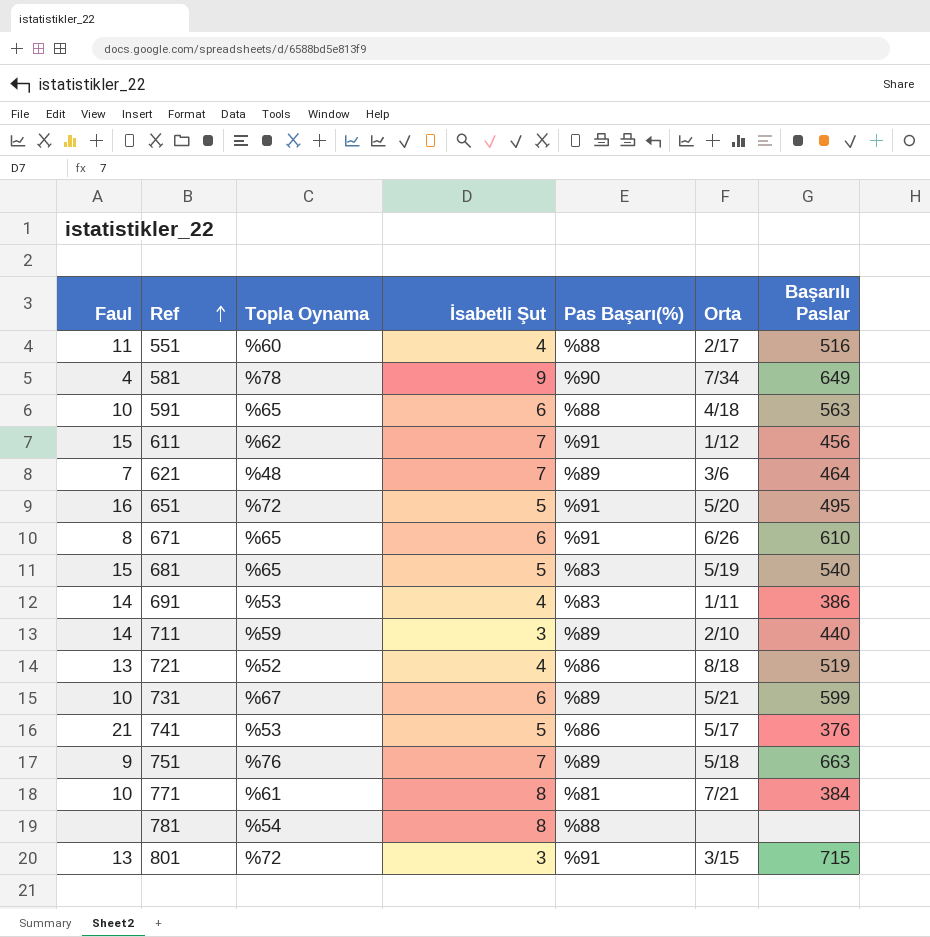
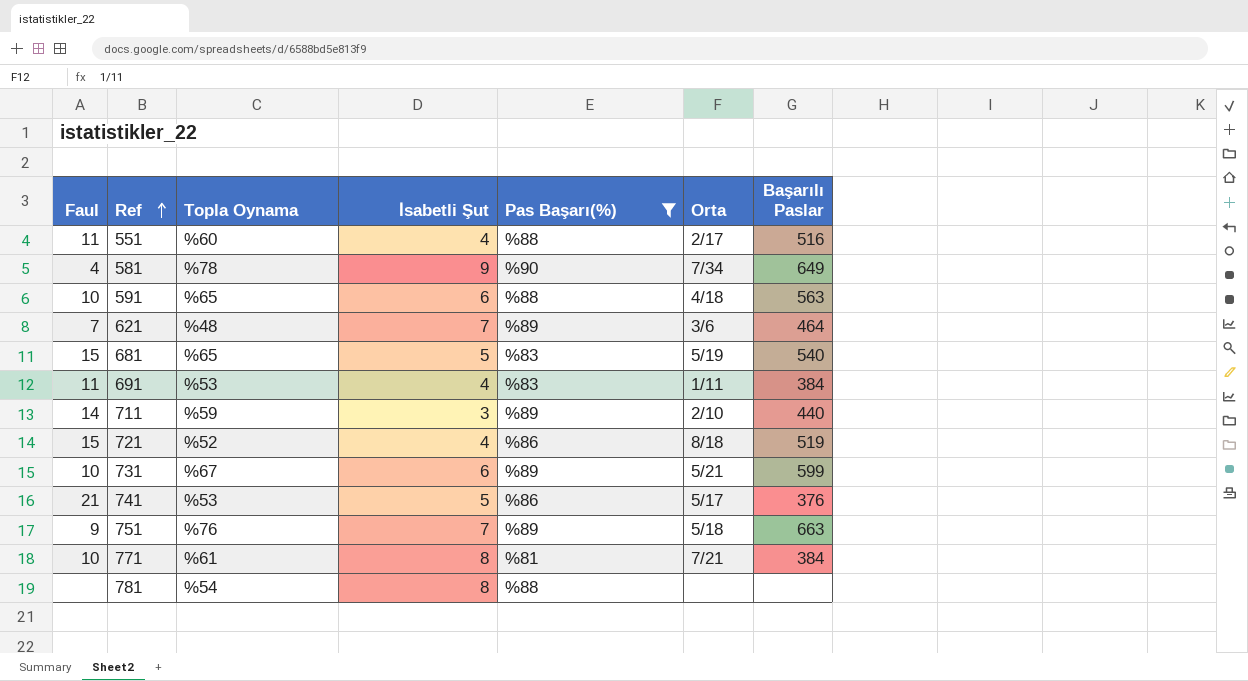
filter: none -> Pas Başarı(%) != %91
691 | Faul: 14 -> 11
691 | Başarılı Paslar: 386 -> 384
721 | Faul: 13 -> 15

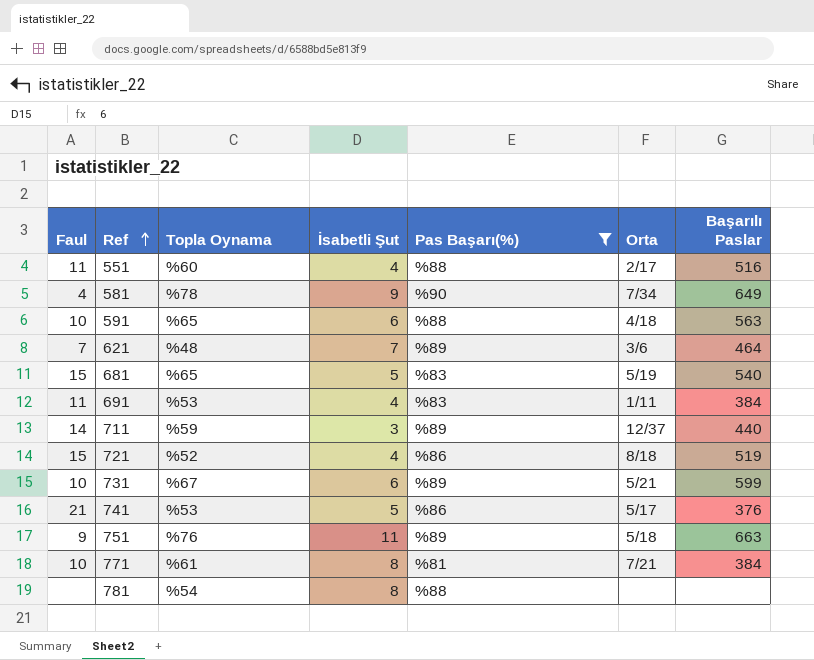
711 | Orta: 2/10 -> 12/37
751 | İsabetli Şut: 7 -> 11

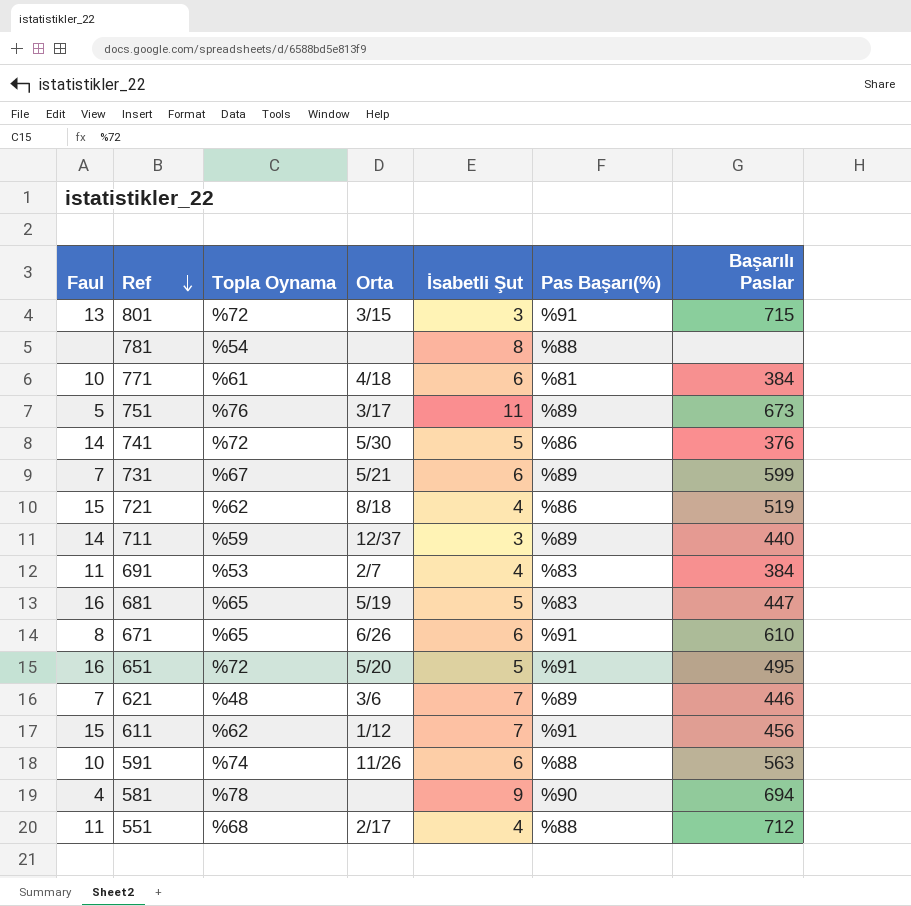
filter: Pas Başarı(%) != %91 -> none
row order: Ref ascending -> Ref descending
column Orta | position: 6 -> 4
771 | Orta: 7/21 -> 4/18
771 | İsabetli Şut: 8 -> 6
751 | Faul: 9 -> 5
751 | Orta: 5/18 -> 3/17
751 | Başarılı Paslar: 663 -> 673
741 | Faul: 21 -> 14
741 | Topla Oynama: %53 -> %72
741 | Orta: 5/17 -> 5/30
731 | Faul: 10 -> 7
721 | Topla Oynama: %52 -> %62
691 | Orta: 1/11 -> 2/7
681 | Faul: 15 -> 16
681 | Başarılı Paslar: 540 -> 447
621 | Başarılı Paslar: 464 -> 446
591 | Topla Oynama: %65 -> %74
591 | Orta: 4/18 -> 11/26
581 | Orta: 7/34 -> none
581 | Başarılı Paslar: 649 -> 694
551 | Topla Oynama: %60 -> %68
551 | Başarılı Paslar: 516 -> 712

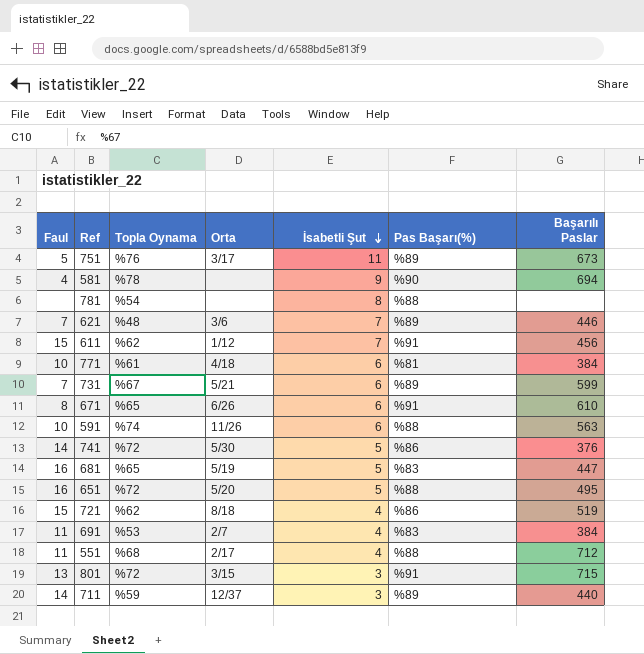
row order: Ref descending -> İsabetli Şut descending
651 | Pas Başarı(%): %91 -> %88

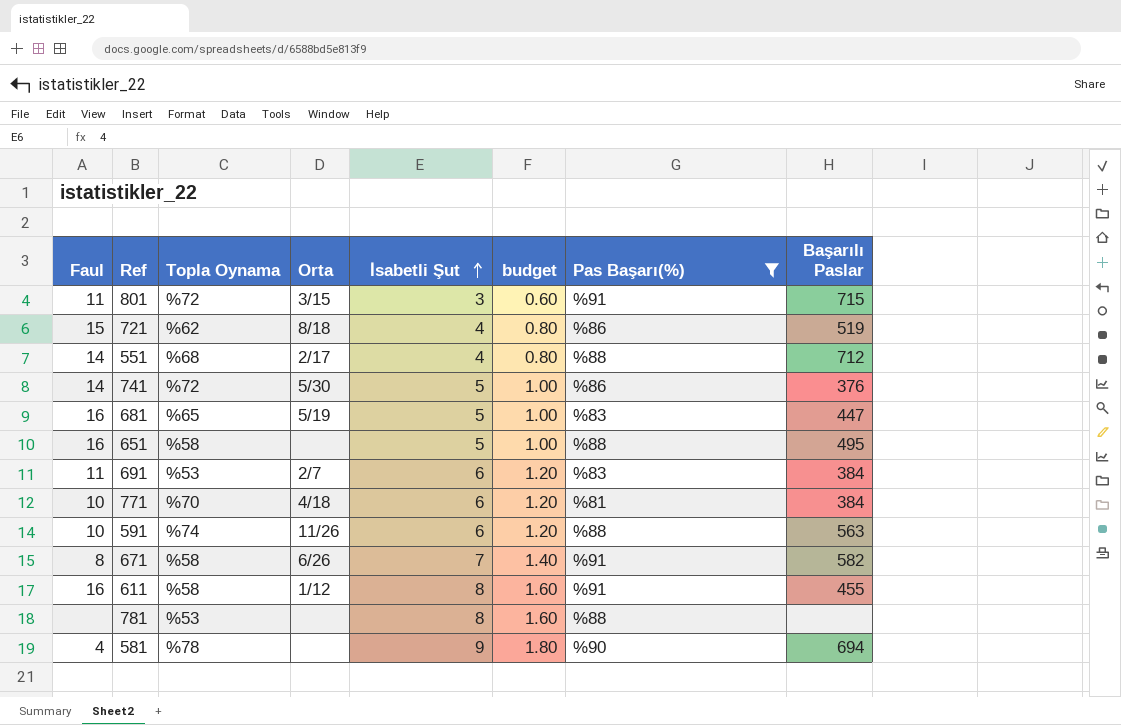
filter: none -> Pas Başarı(%) != %89
row order: İsabetli Şut descending -> İsabetli Şut ascending
column budget | formula: none -> [İsabetli Şut] * 0.2
801 | Faul: 13 -> 11
551 | Faul: 11 -> 14
651 | Topla Oynama: %72 -> %58
651 | Orta: 5/20 -> none
691 | İsabetli Şut: 4 -> 6
771 | Topla Oynama: %61 -> %70
671 | Topla Oynama: %65 -> %58
671 | İsabetli Şut: 6 -> 7
671 | Başarılı Paslar: 610 -> 582
611 | Faul: 15 -> 16
611 | Topla Oynama: %62 -> %58
611 | İsabetli Şut: 7 -> 8
611 | Başarılı Paslar: 456 -> 455
781 | Topla Oynama: %54 -> %53

